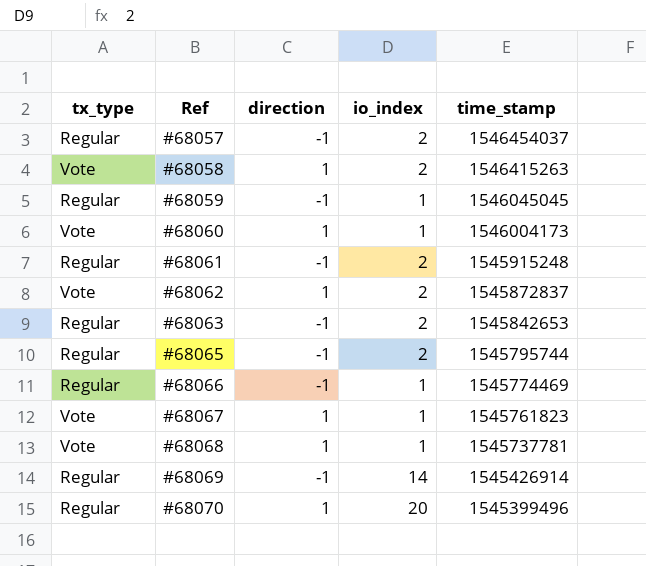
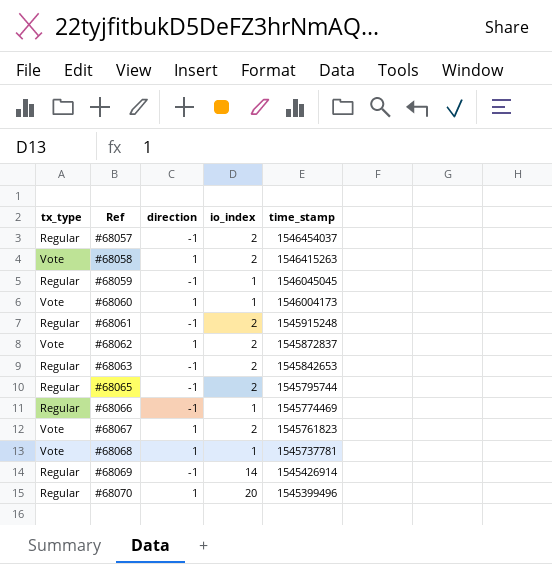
#68067 | io_index: 1 -> 2

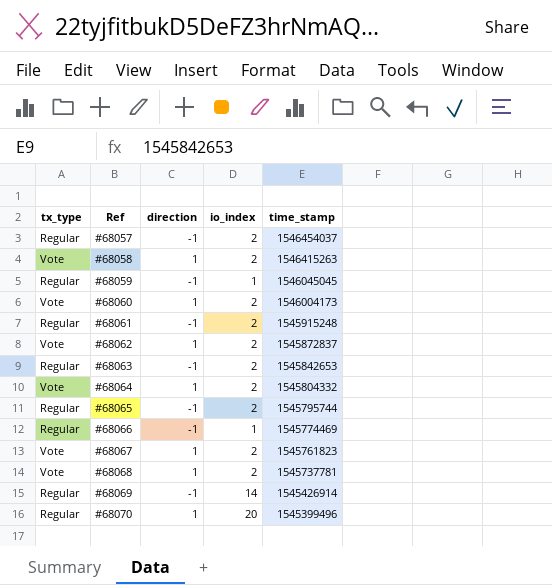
#68060 | io_index: 1 -> 2
row #68064: none -> Vote | 1 | 2 | 1545804332
#68068 | io_index: 1 -> 2

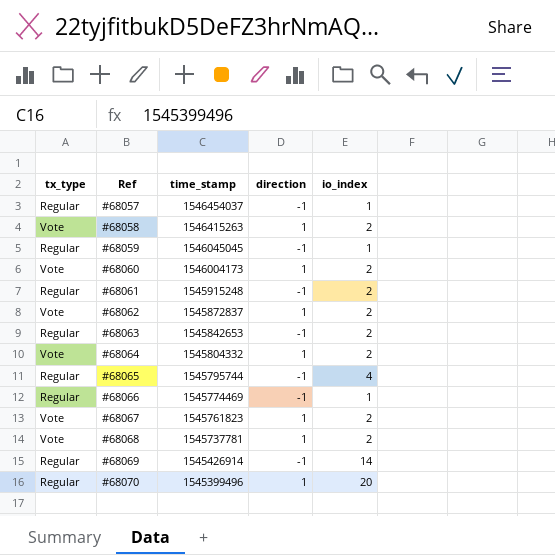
column time_stamp | position: 5 -> 3
#68057 | io_index: 2 -> 1
#68065 | io_index: 2 -> 4

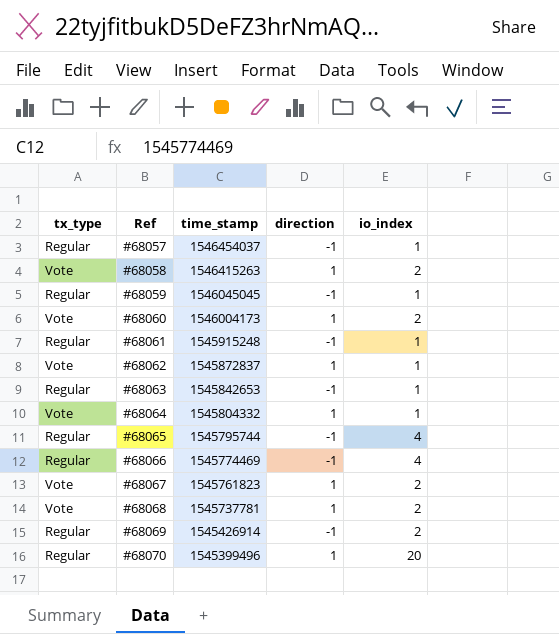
#68061 | io_index: 2 -> 1
#68062 | io_index: 2 -> 1
#68063 | io_index: 2 -> 1
#68064 | io_index: 2 -> 1
#68066 | io_index: 1 -> 4
#68069 | io_index: 14 -> 2

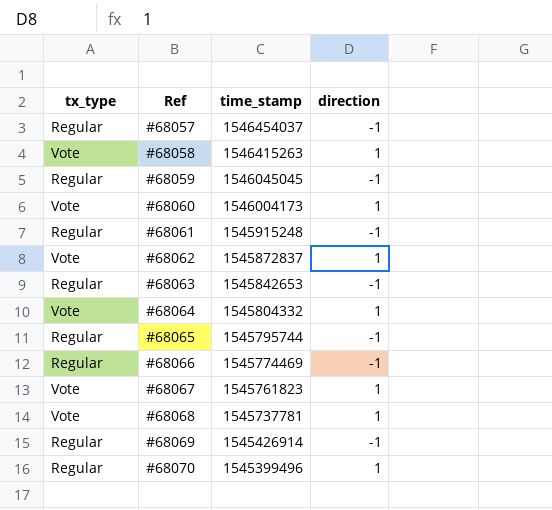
column io_index | position: 5 -> none

